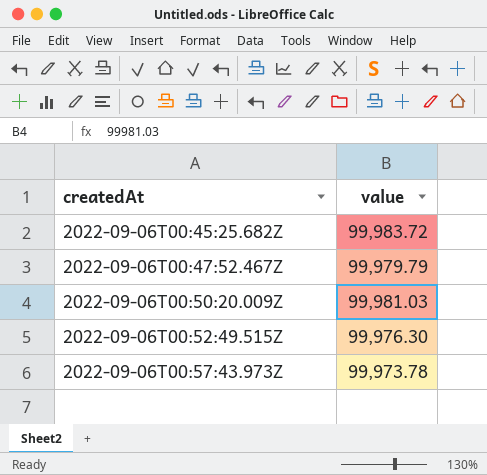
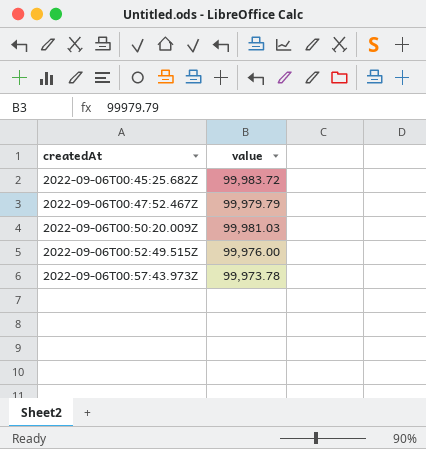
2022-09-06T00:52:49.515Z | value: 99,976.30 -> 99,976.00

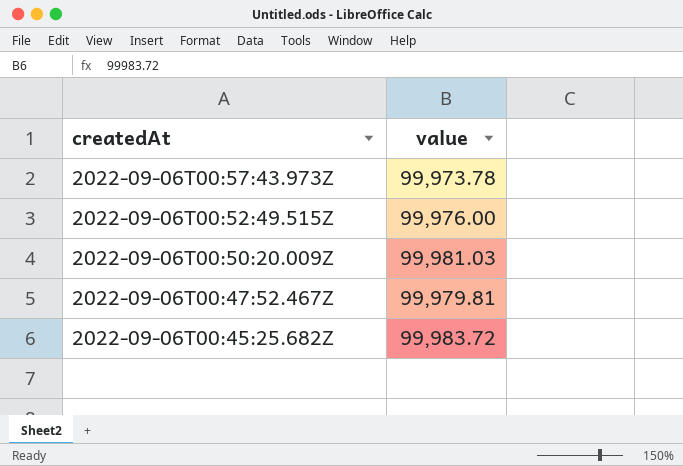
row order: createdAt ascending -> createdAt descending
2022-09-06T00:47:52.467Z | value: 99,979.79 -> 99,979.81

